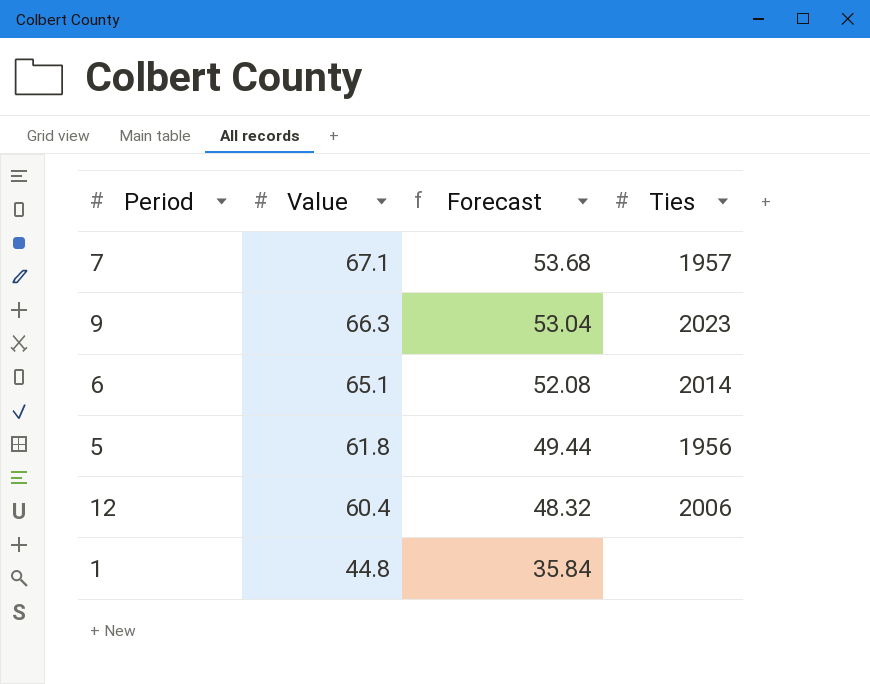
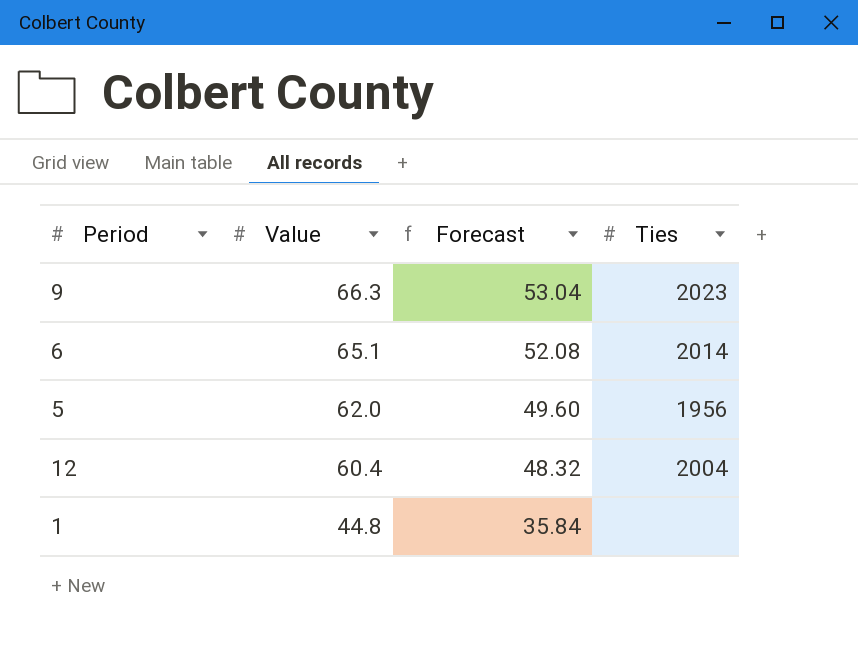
row 7: 67.1 | 53.68 | 1957 -> none
5 | Value: 61.8 -> 62.0
5 | Forecast: 49.44 -> 49.60
12 | Ties: 2006 -> 2004

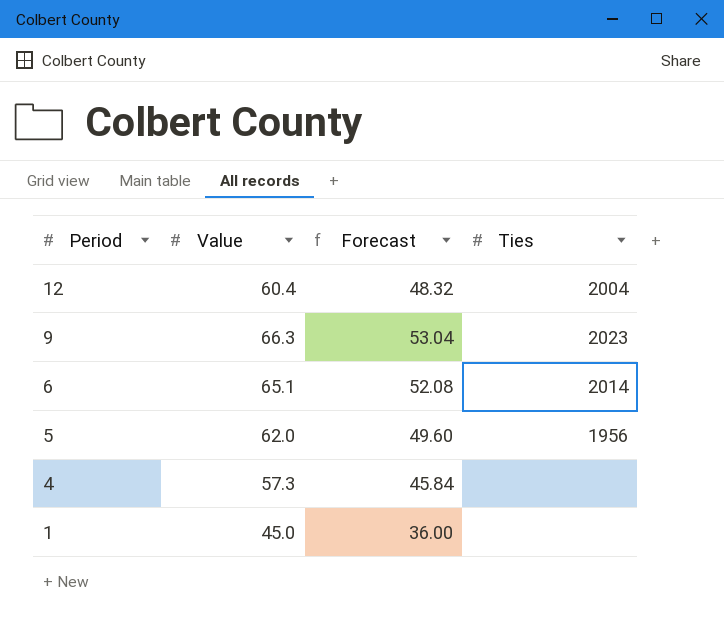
row order: Value descending -> Period descending
row 4: none -> 57.3 | 45.84 | none
1 | Value: 44.8 -> 45.0
1 | Forecast: 35.84 -> 36.00

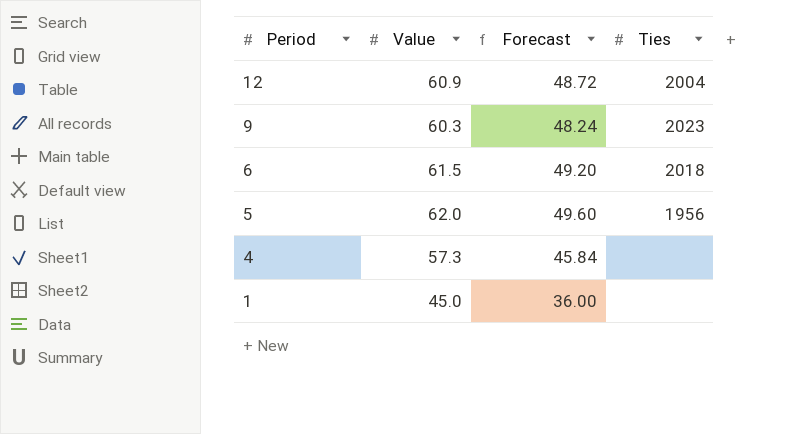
12 | Value: 60.4 -> 60.9
12 | Forecast: 48.32 -> 48.72
9 | Value: 66.3 -> 60.3
9 | Forecast: 53.04 -> 48.24
6 | Value: 65.1 -> 61.5
6 | Forecast: 52.08 -> 49.20
6 | Ties: 2014 -> 2018

